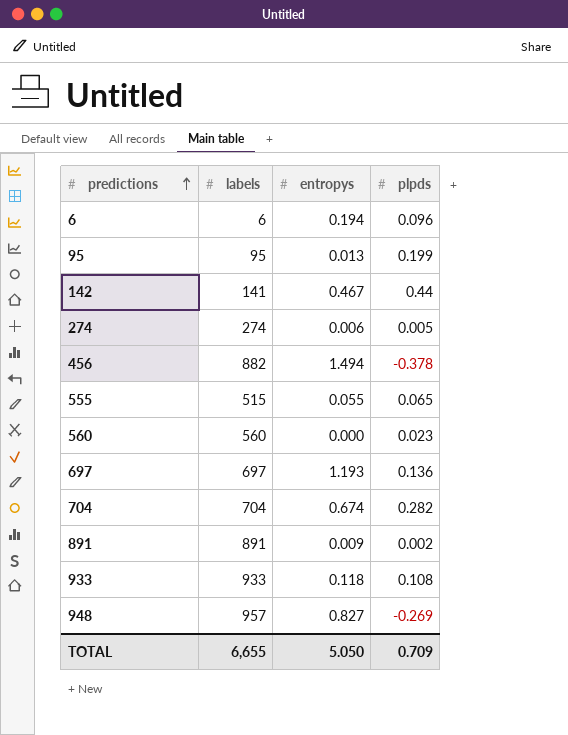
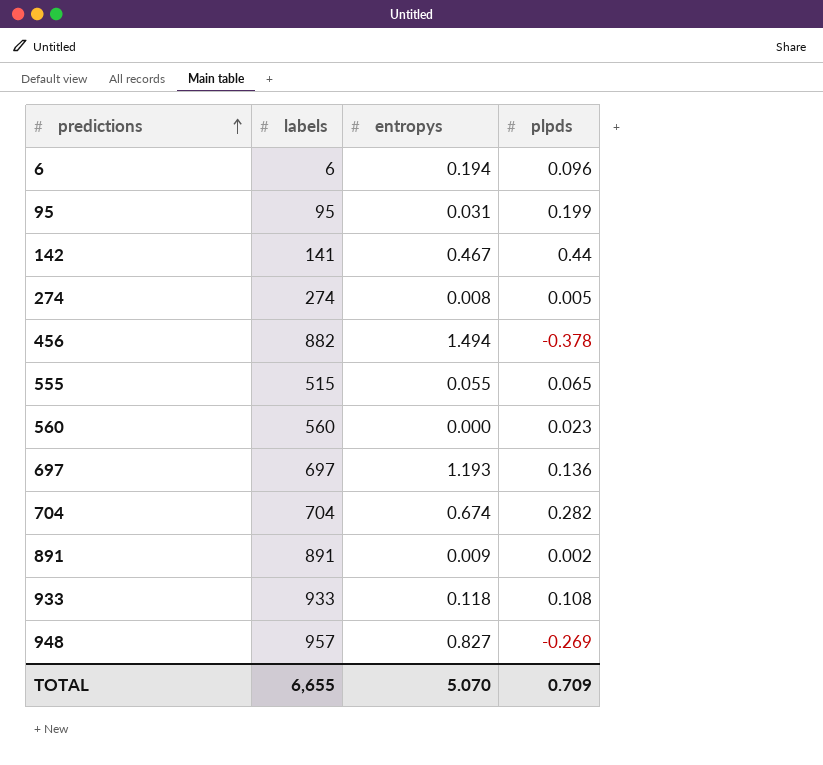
95 | entropys: 0.013 -> 0.031
274 | entropys: 0.006 -> 0.008
TOTAL | entropys: 5.050 -> 5.070

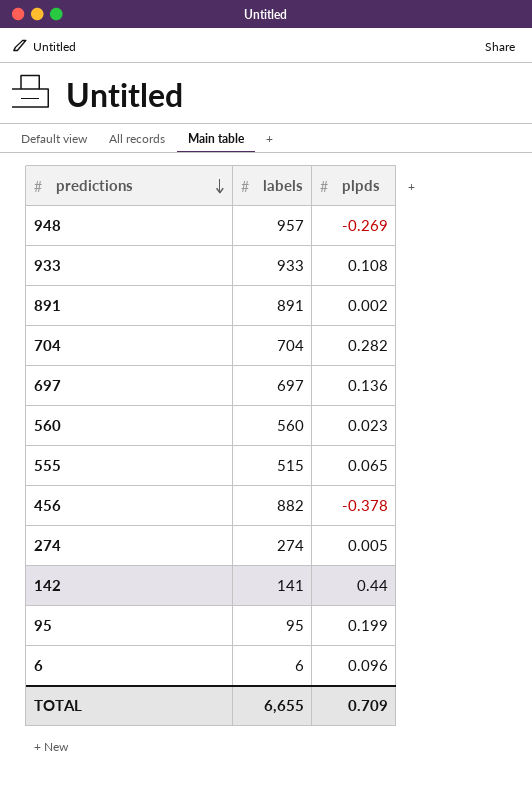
row order: predictions ascending -> predictions descending
column entropys | position: 3 -> none

